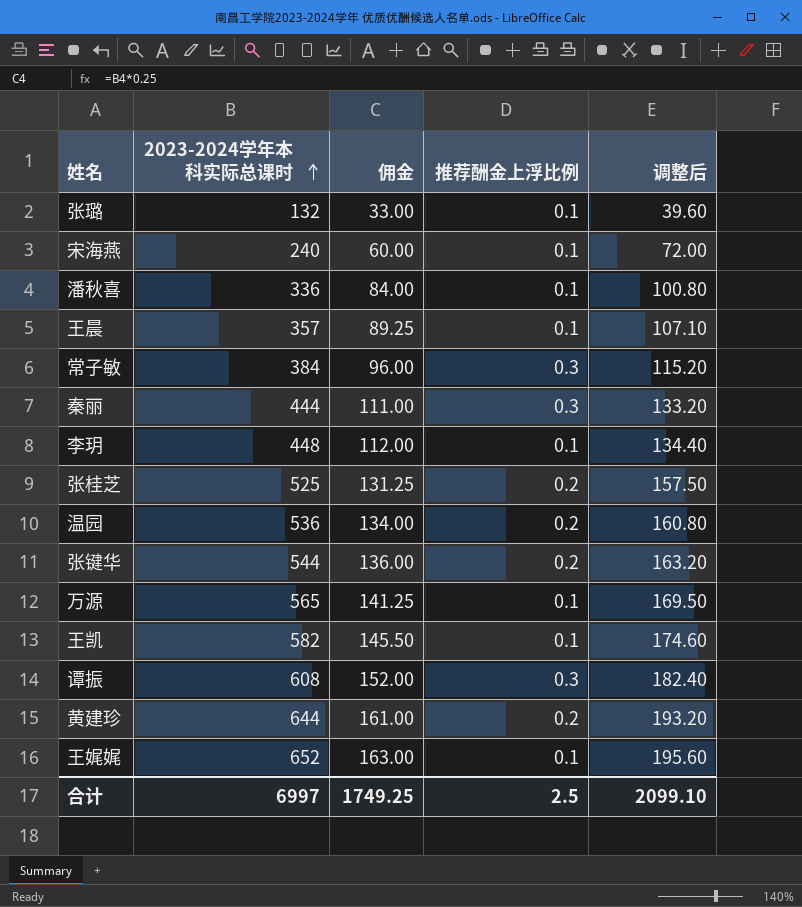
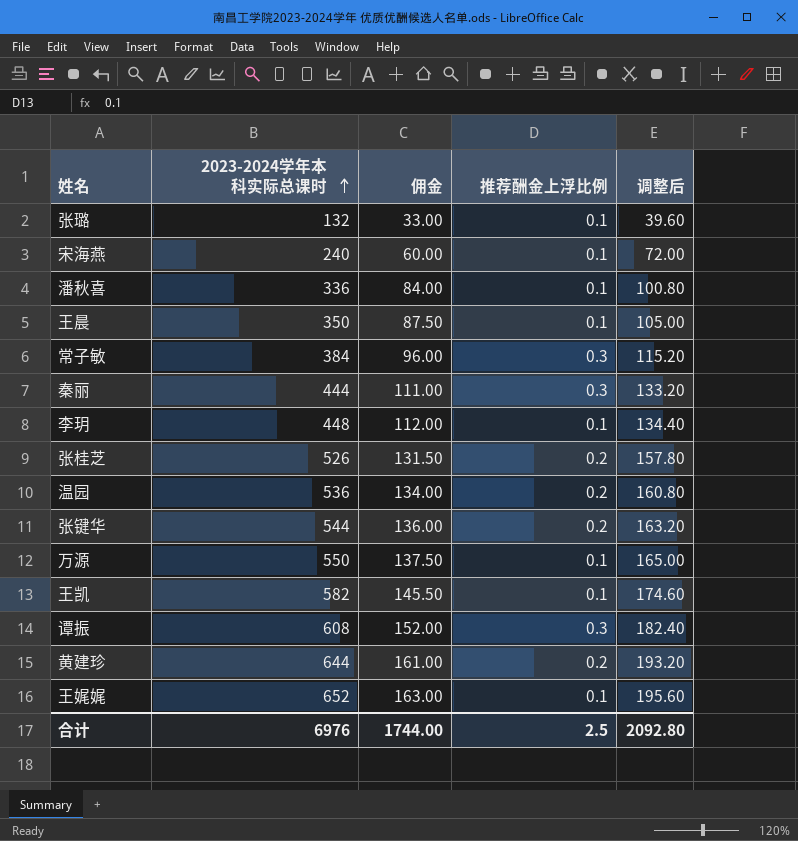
王晨 | 2023-2024学年本科实际总课时: 357 -> 350
王晨 | 佣金: 89.25 -> 87.50
王晨 | 调整后: 107.10 -> 105.00
张桂芝 | 2023-2024学年本科实际总课时: 525 -> 526
张桂芝 | 佣金: 131.25 -> 131.50
张桂芝 | 调整后: 157.50 -> 157.80
万源 | 2023-2024学年本科实际总课时: 565 -> 550
万源 | 佣金: 141.25 -> 137.50
万源 | 调整后: 169.50 -> 165.00
合计 | 2023-2024学年本科实际总课时: 6997 -> 6976
合计 | 佣金: 1749.25 -> 1744.00
合计 | 调整后: 2099.10 -> 2092.80

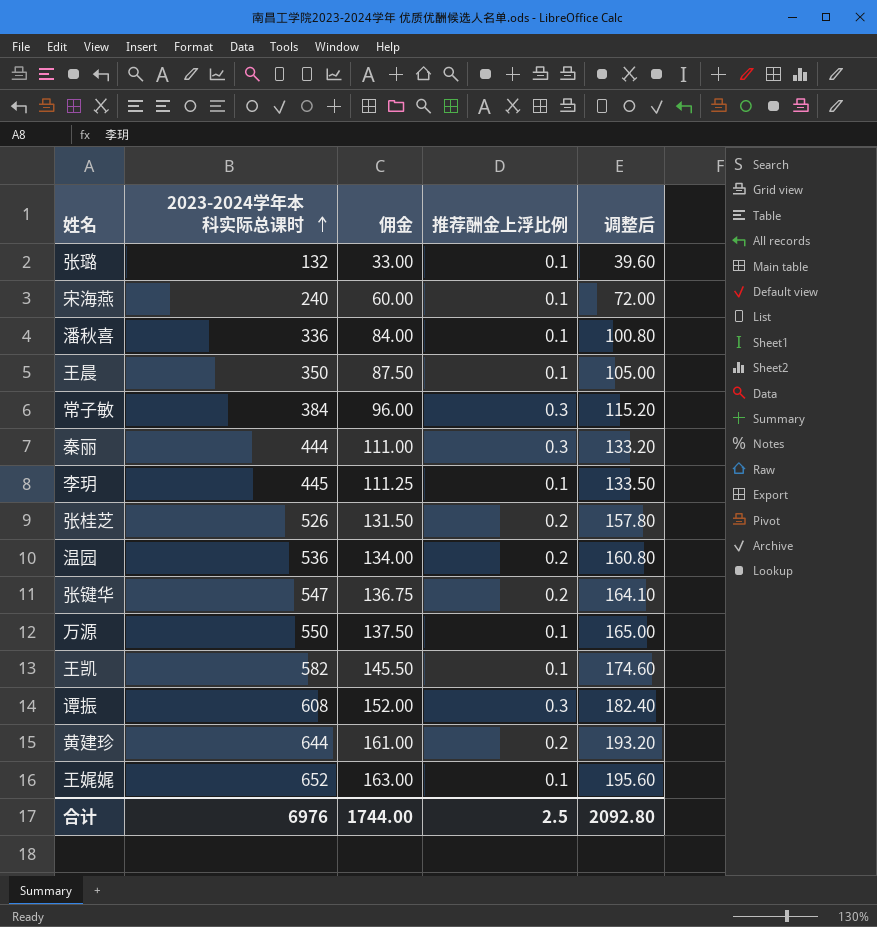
李玥 | 2023-2024学年本科实际总课时: 448 -> 445
李玥 | 佣金: 112.00 -> 111.25
李玥 | 调整后: 134.40 -> 133.50
张键华 | 2023-2024学年本科实际总课时: 544 -> 547
张键华 | 佣金: 136.00 -> 136.75
张键华 | 调整后: 163.20 -> 164.10

